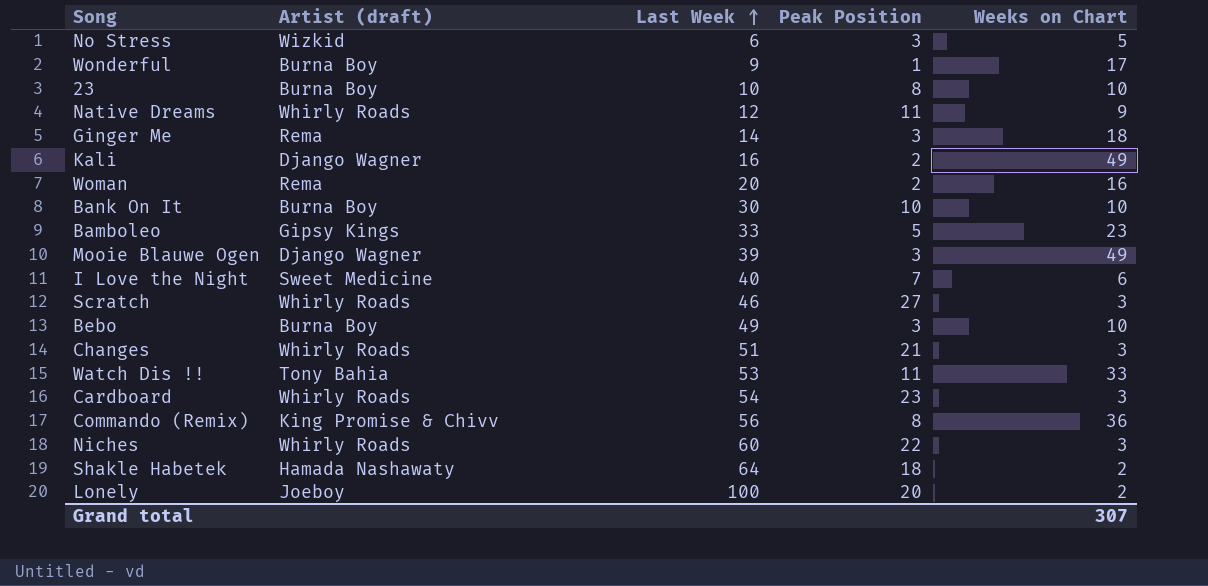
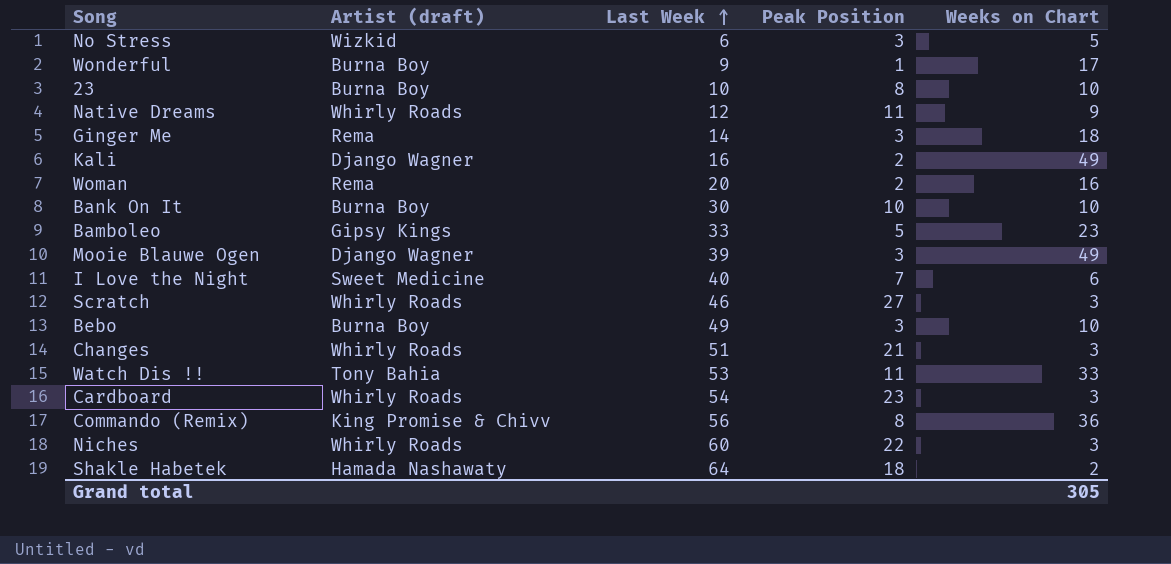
row Lonely: Joeboy | 100 | 20 | 2 -> none
Grand total | Weeks on Chart: 307 -> 305

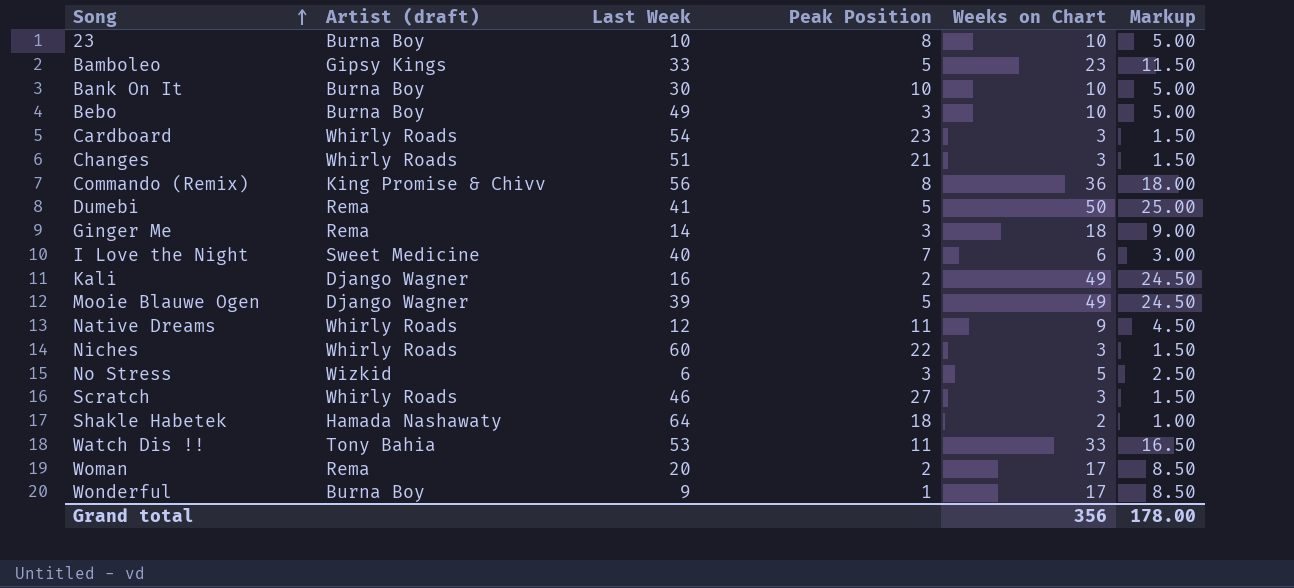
row order: Last Week ascending -> Song ascending
column Markup | formula: none -> [Weeks on Chart] * 0.5
row Dumebi: none -> Rema | 41 | 5 | 50 | 25.00
Mooie Blauwe Ogen | Peak Position: 3 -> 5
Woman | Weeks on Chart: 16 -> 17
Grand total | Weeks on Chart: 305 -> 356

